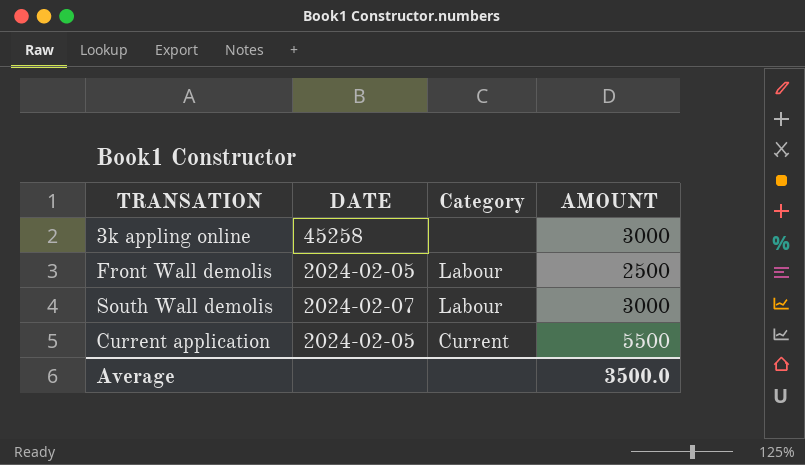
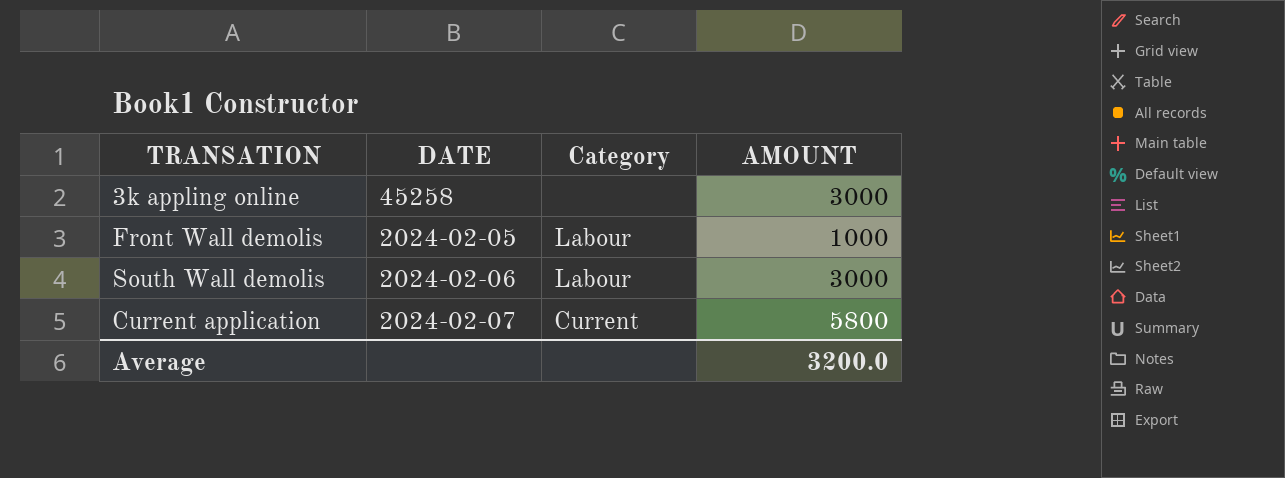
Front Wall demolis | AMOUNT: 2500 -> 1000
South Wall demolis | DATE: 2024-02-07 -> 2024-02-06
Current application | DATE: 2024-02-05 -> 2024-02-07
Current application | AMOUNT: 5500 -> 5800
Average | AMOUNT: 3500.0 -> 3200.0

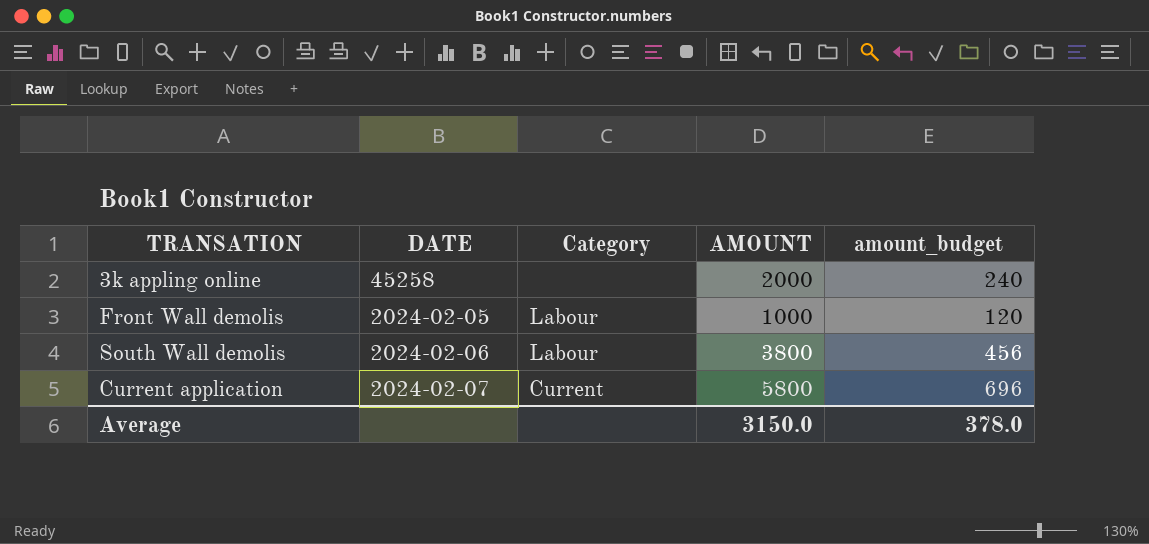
column amount_budget | formula: none -> [AMOUNT] * 0.12
3k appling online | AMOUNT: 3000 -> 2000
South Wall demolis | AMOUNT: 3000 -> 3800
Average | AMOUNT: 3200.0 -> 3150.0

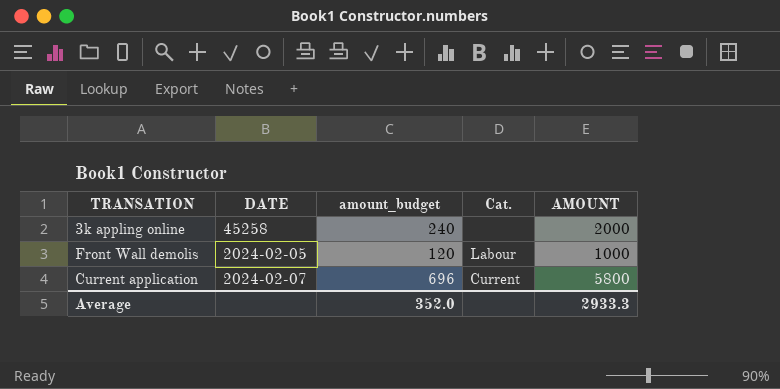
column amount_budget | position: 5 -> 3
column name: Category -> Cat.
row South Wall demolis: 2024-02-06 | Labour | 3800 | 456 -> none
Average | amount_budget: 378.0 -> 352.0
Average | AMOUNT: 3150.0 -> 2933.3

